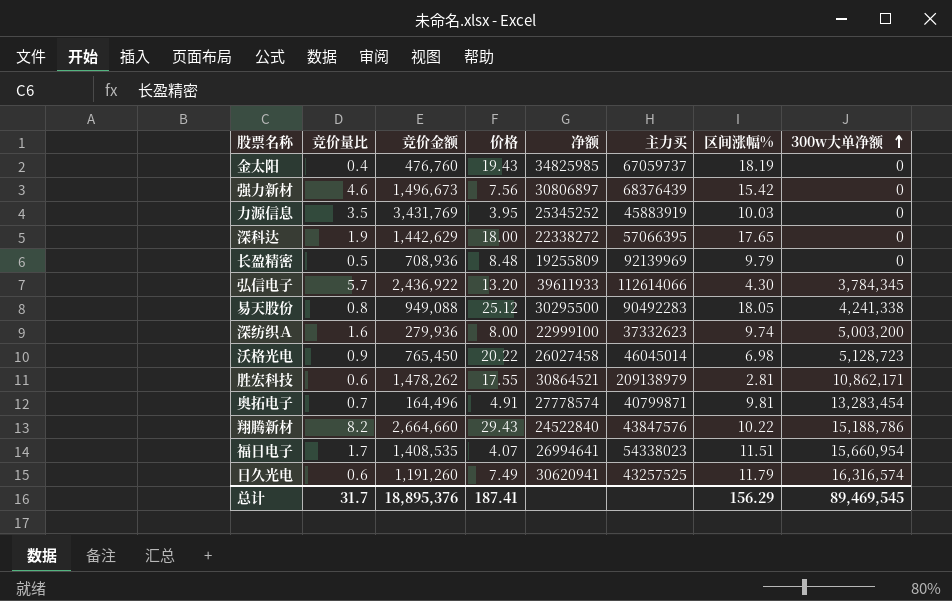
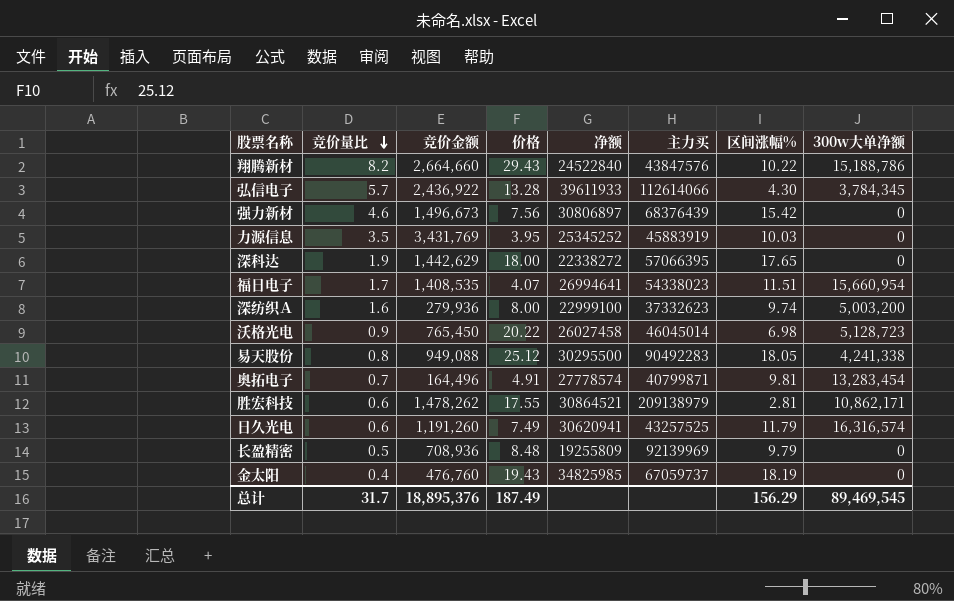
row order: 300w大单净额 ascending -> 竞价量比 descending
弘信电子 | 价格: 13.20 -> 13.28
总计 | 价格: 187.41 -> 187.49

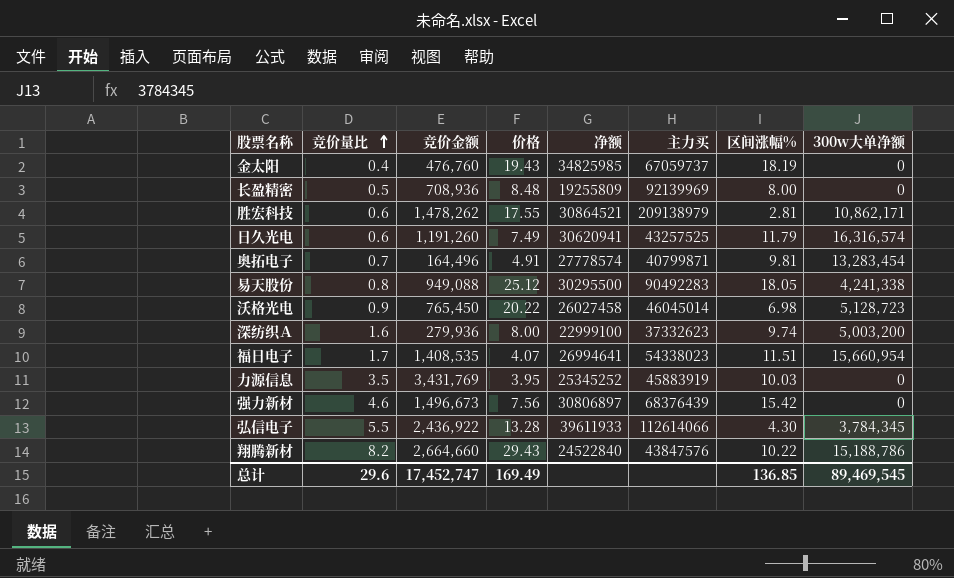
row order: 竞价量比 descending -> 竞价量比 ascending
row 深科达: 1.9 | 1,442,629 | 18.00 | 22338272 | 57066395 | 17.65 | 0 -> none
长盈精密 | 区间涨幅%: 9.79 -> 8.00
弘信电子 | 竞价量比: 5.7 -> 5.5
总计 | 竞价量比: 31.7 -> 29.6
总计 | 竞价金额: 18,895,376 -> 17,452,747
总计 | 价格: 187.49 -> 169.49
总计 | 区间涨幅%: 156.29 -> 136.85

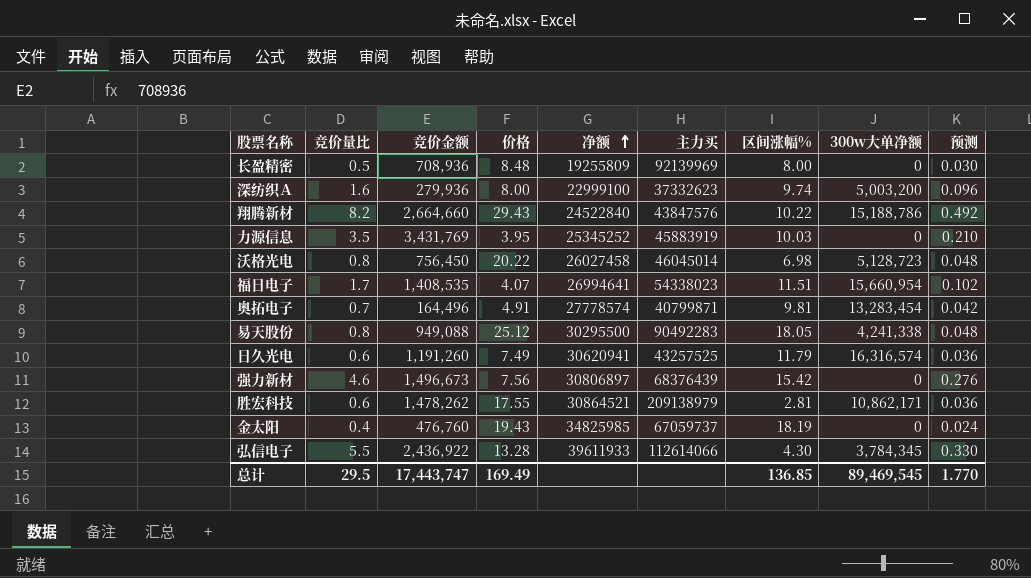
row order: 竞价量比 ascending -> 净额 ascending
column 预测 | formula: none -> [竞价量比] * 0.06
沃格光电 | 竞价量比: 0.9 -> 0.8
沃格光电 | 竞价金额: 765,450 -> 756,450
总计 | 竞价量比: 29.6 -> 29.5
总计 | 竞价金额: 17,452,747 -> 17,443,747

